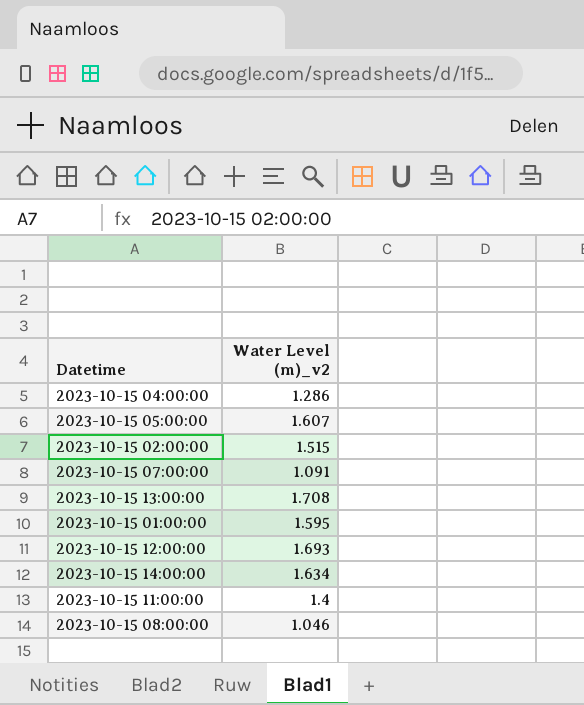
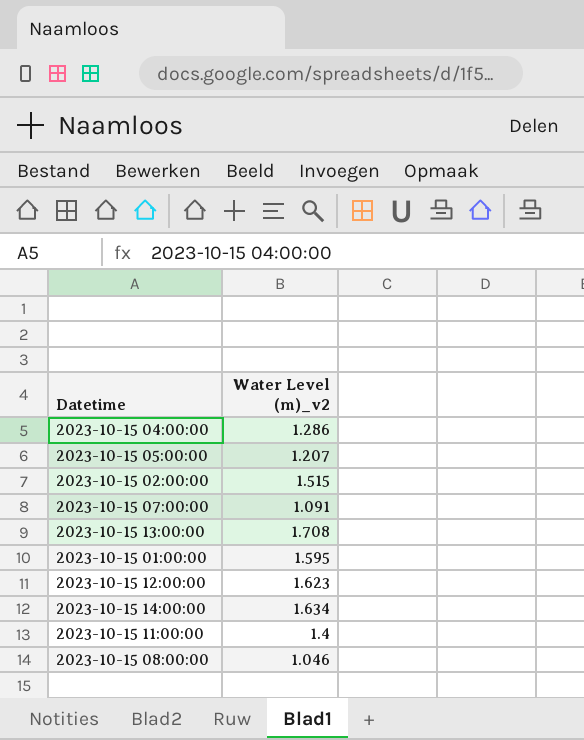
2023-10-15 05:00:00 | Water Level (m)_v2: 1.607 -> 1.207
2023-10-15 12:00:00 | Water Level (m)_v2: 1.693 -> 1.623

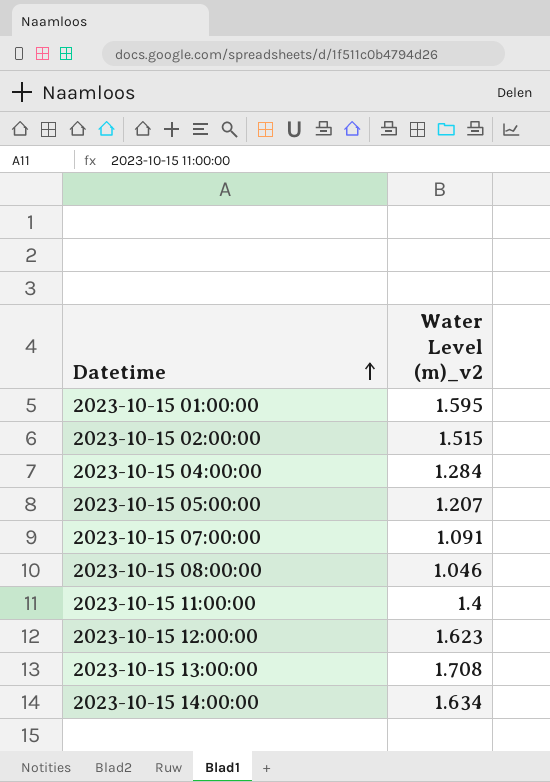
row order: none -> Datetime ascending
2023-10-15 04:00:00 | Water Level (m)_v2: 1.286 -> 1.284

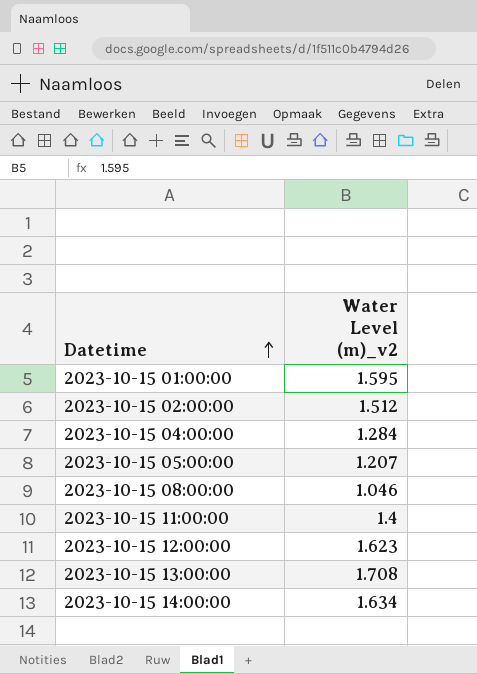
row 2023-10-15 07:00:00: 1.091 -> none
2023-10-15 02:00:00 | Water Level (m)_v2: 1.515 -> 1.512

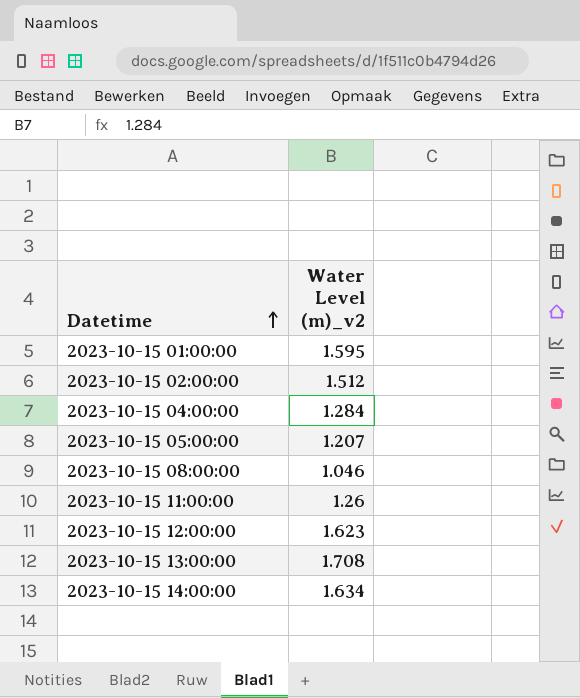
2023-10-15 11:00:00 | Water Level (m)_v2: 1.4 -> 1.26

